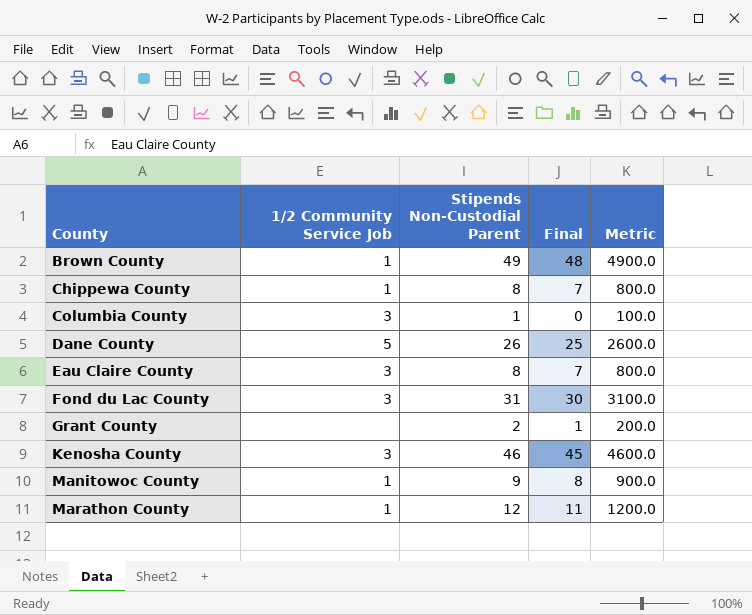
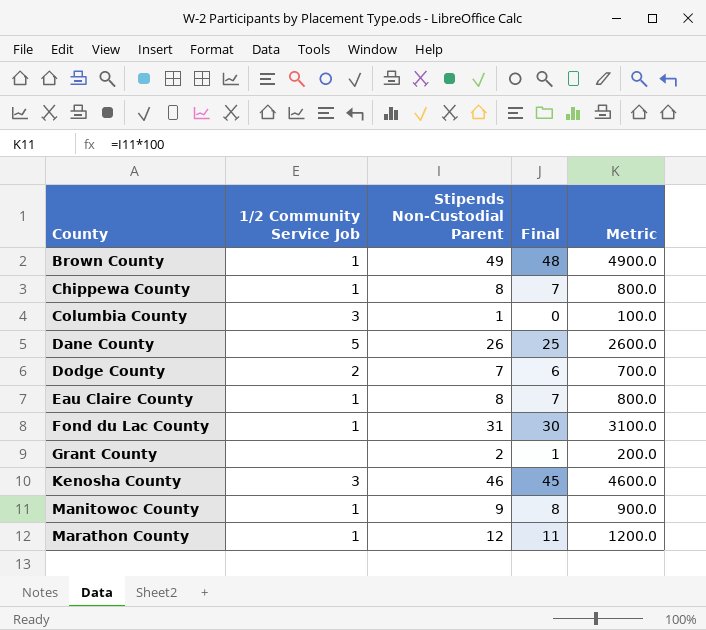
row Dodge County: none -> 2 | 7 | 6 | 700.0
Eau Claire County | 1/2 Community Service Job: 3 -> 1
Fond du Lac County | 1/2 Community Service Job: 3 -> 1

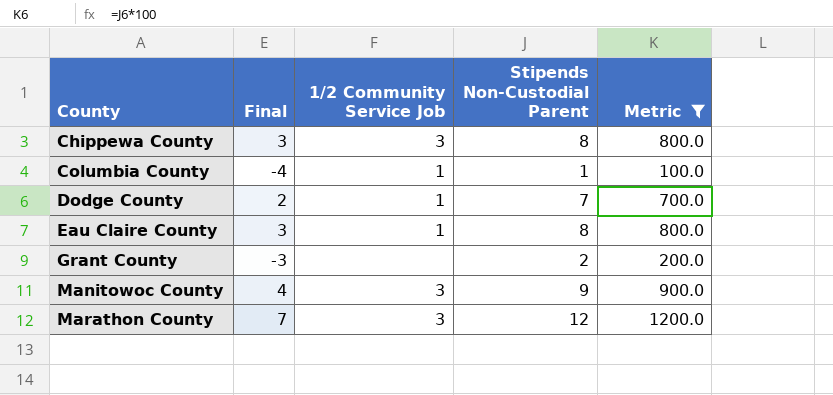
filter: none -> Metric <= 1200.0
column Final | formula: [Stipends Non-Custodial Parent] - 1 -> [Stipends Non-Custodial Parent] - 5
column Final | position: 4 -> 2
Chippewa County | 1/2 Community Service Job: 1 -> 3
Columbia County | 1/2 Community Service Job: 3 -> 1
Dodge County | 1/2 Community Service Job: 2 -> 1
Manitowoc County | 1/2 Community Service Job: 1 -> 3
Marathon County | 1/2 Community Service Job: 1 -> 3

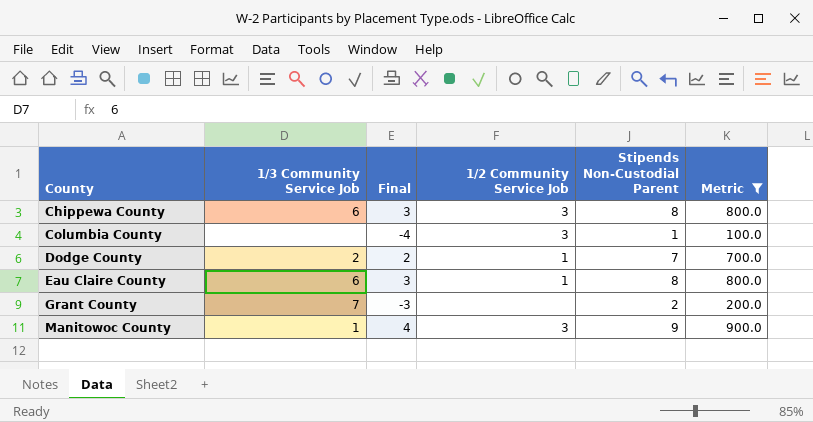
column 1/3 Community Service Job | position: none -> 2
row Marathon County: 7 | 3 | 12 | 1200.0 -> none
Columbia County | 1/2 Community Service Job: 1 -> 3

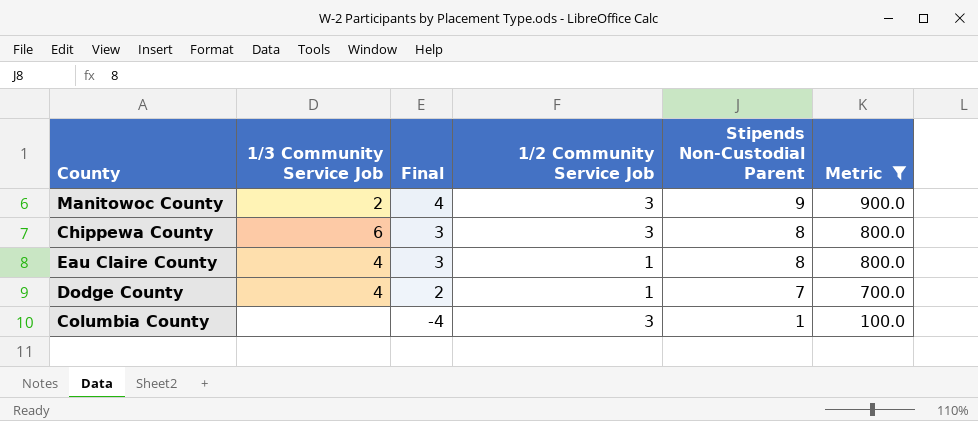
row order: County ascending -> Final descending
row Grant County: 7 | -3 | none | 2 | 200.0 -> none
Manitowoc County | 1/3 Community Service Job: 1 -> 2
Eau Claire County | 1/3 Community Service Job: 6 -> 4
Dodge County | 1/3 Community Service Job: 2 -> 4

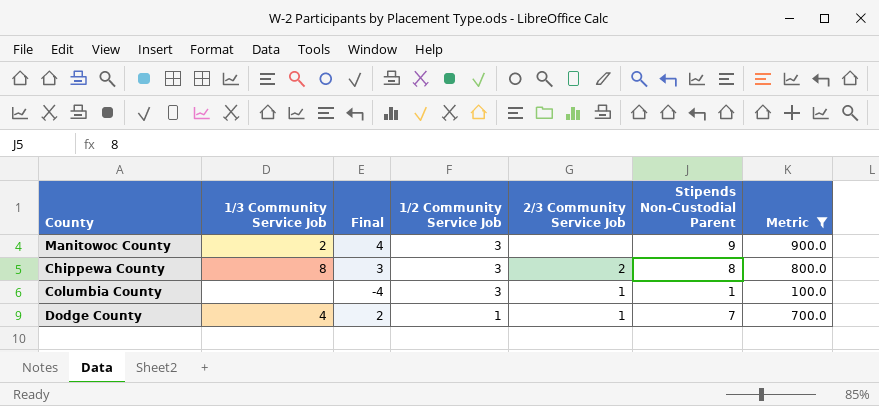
row order: Final descending -> 1/2 Community Service Job descending
column 2/3 Community Service Job | position: none -> 5
row Eau Claire County: 4 | 3 | 1 | 8 | 800.0 -> none
Chippewa County | 1/3 Community Service Job: 6 -> 8

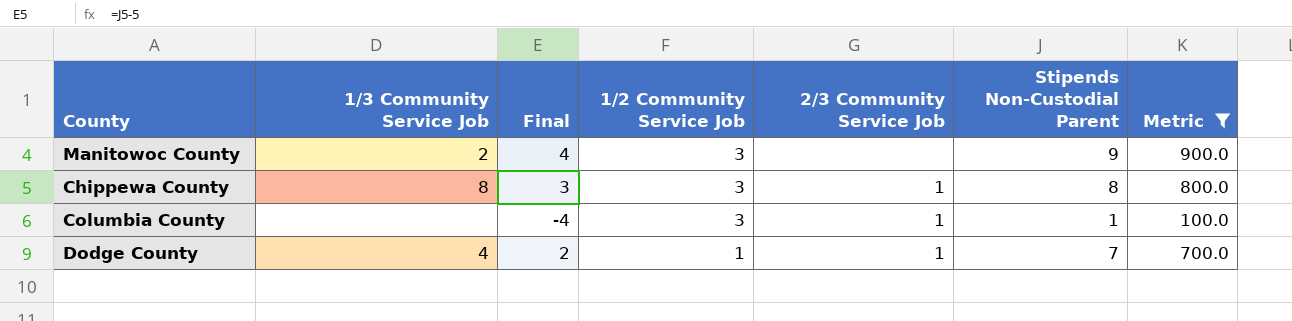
Chippewa County | 2/3 Community Service Job: 2 -> 1

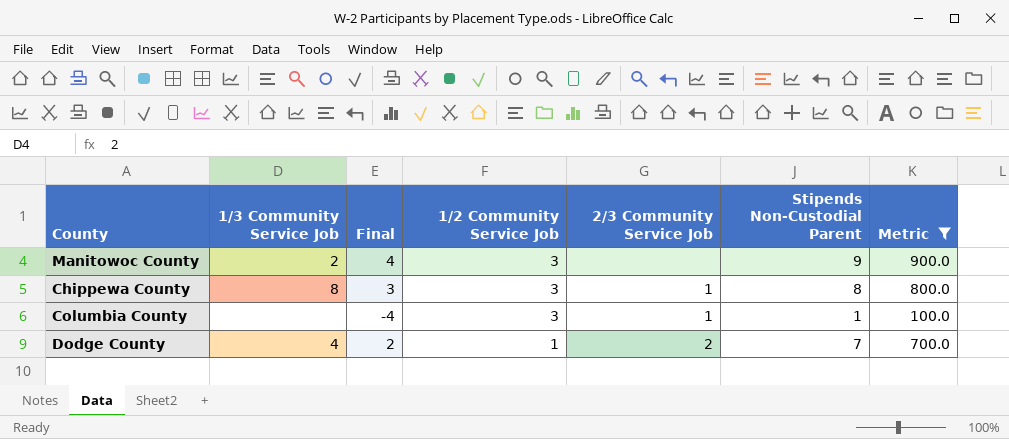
Dodge County | 2/3 Community Service Job: 1 -> 2

